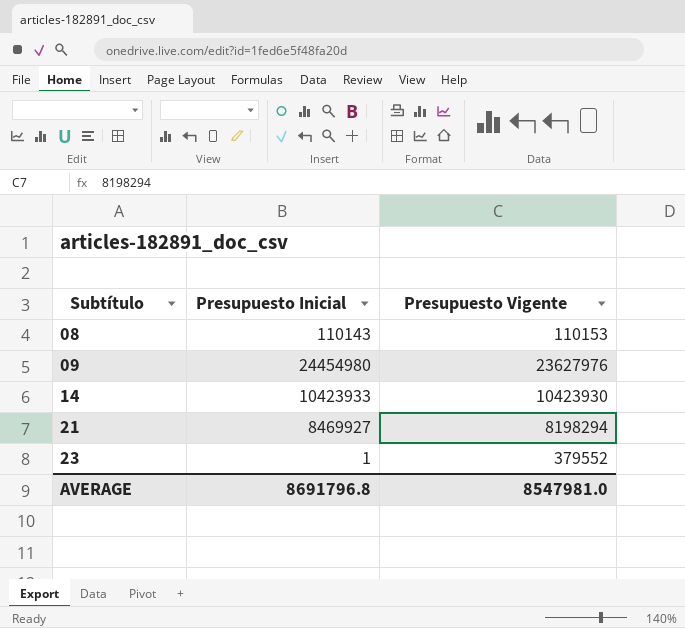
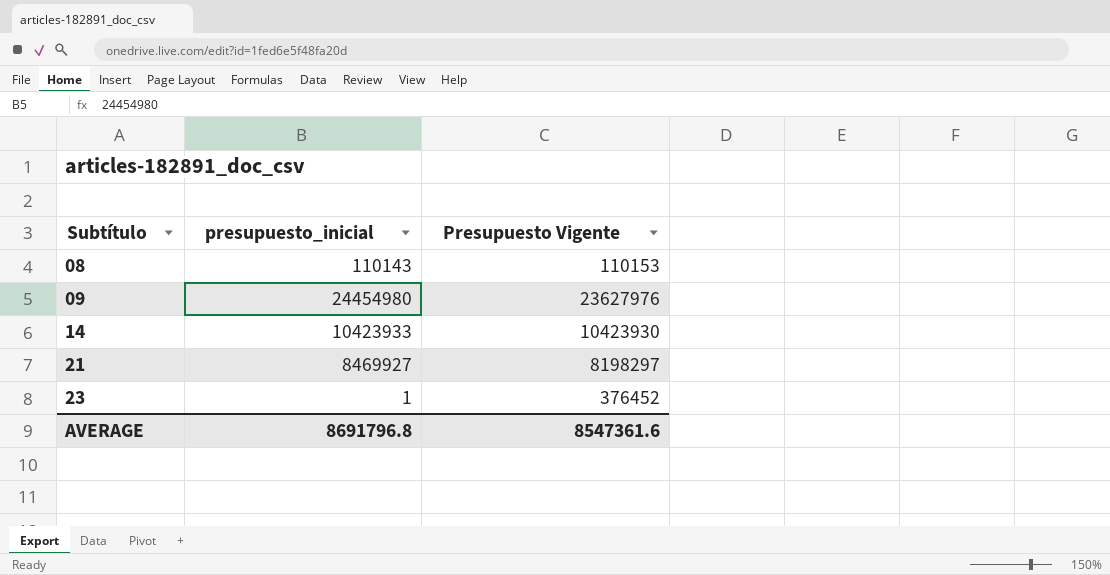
column name: Presupuesto Inicial -> presupuesto_inicial
21 | Presupuesto Vigente: 8198294 -> 8198297
23 | Presupuesto Vigente: 379552 -> 376452
AVERAGE | Presupuesto Vigente: 8547981.0 -> 8547361.6

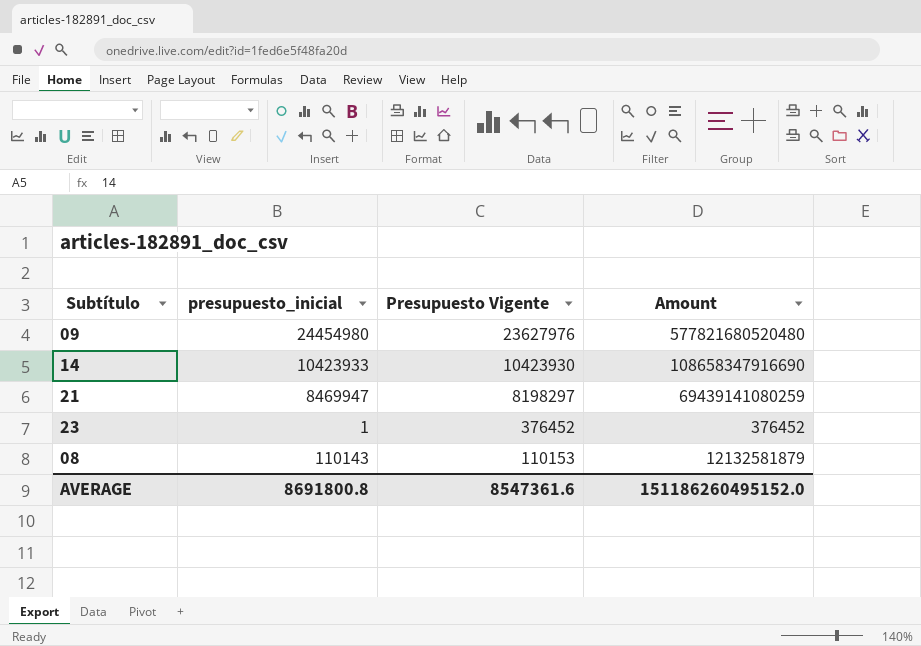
row order: Subtítulo ascending -> Presupuesto Vigente descending
column Amount | formula: none -> [presupuesto_inicial] * [Presupuesto Vigente]
21 | presupuesto_inicial: 8469927 -> 8469947
AVERAGE | presupuesto_inicial: 8691796.8 -> 8691800.8

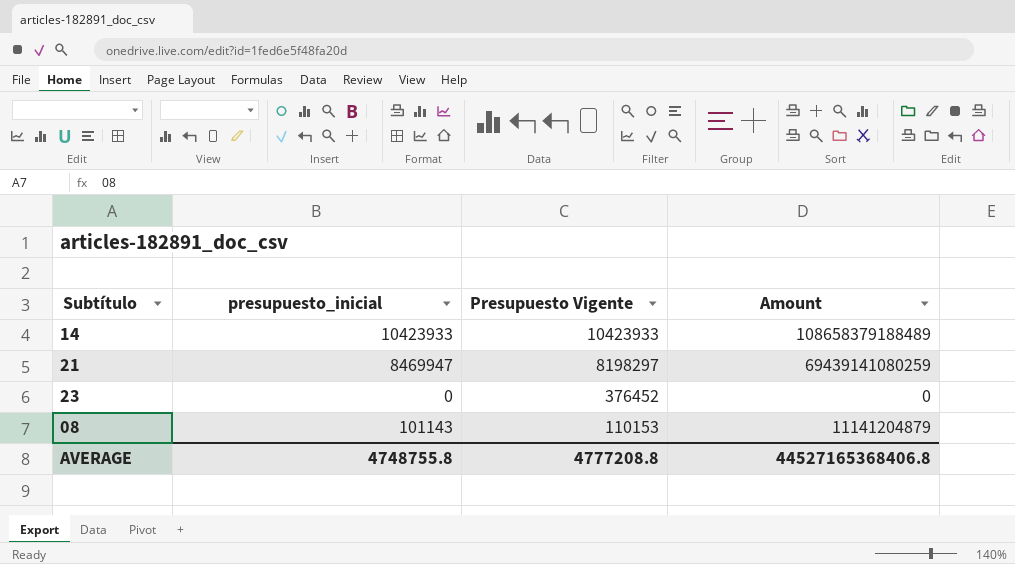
row 09: 24454980 | 23627976 | 577821680520480 -> none
14 | Presupuesto Vigente: 10423930 -> 10423933
14 | Amount: 108658347916690 -> 108658379188489
23 | presupuesto_inicial: 1 -> 0
23 | Amount: 376452 -> 0
08 | presupuesto_inicial: 110143 -> 101143
08 | Amount: 12132581879 -> 11141204879
AVERAGE | presupuesto_inicial: 8691800.8 -> 4748755.8
AVERAGE | Presupuesto Vigente: 8547361.6 -> 4777208.8
AVERAGE | Amount: 151186260495152.0 -> 44527165368406.8

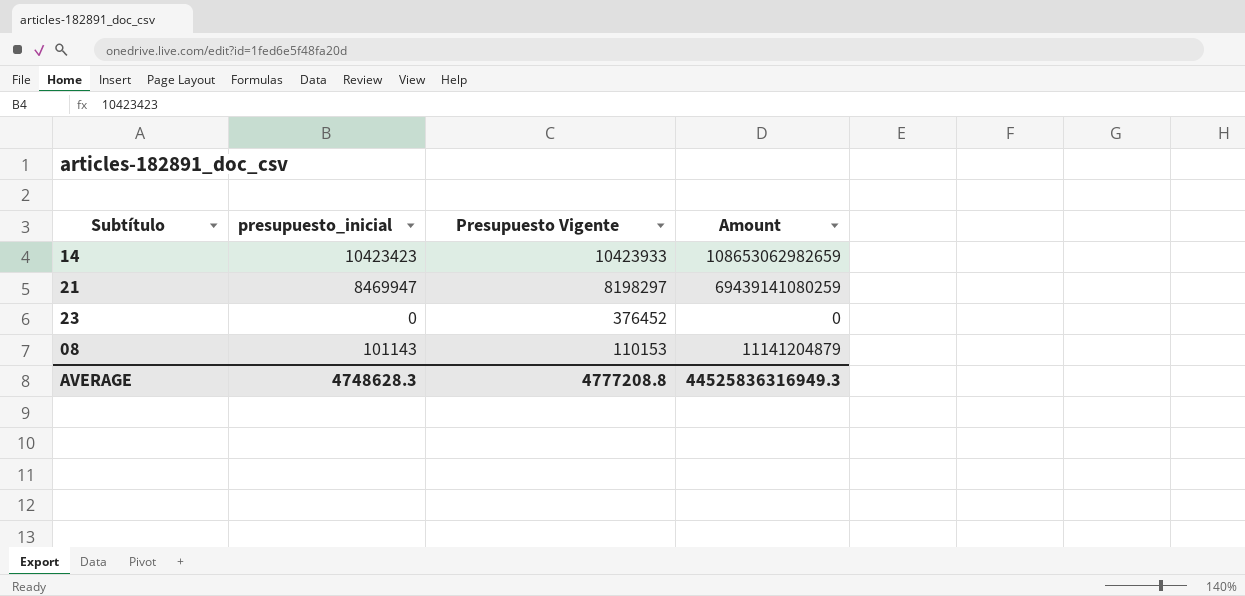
14 | presupuesto_inicial: 10423933 -> 10423423
14 | Amount: 108658379188489 -> 108653062982659
AVERAGE | presupuesto_inicial: 4748755.8 -> 4748628.3
AVERAGE | Amount: 44527165368406.8 -> 44525836316949.3

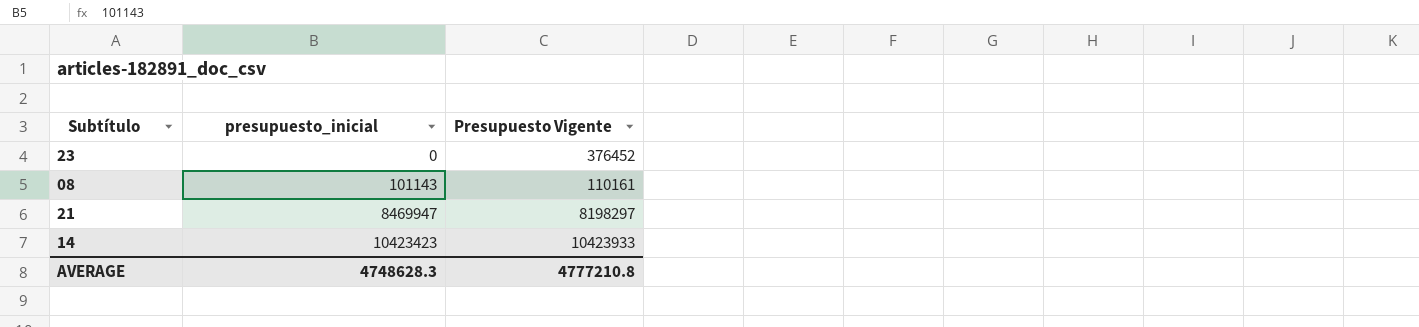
row order: Presupuesto Vigente descending -> presupuesto_inicial ascending
column Amount | formula: [presupuesto_inicial] * [Presupuesto Vigente] -> none
08 | Presupuesto Vigente: 110153 -> 110161
AVERAGE | Presupuesto Vigente: 4777208.8 -> 4777210.8

